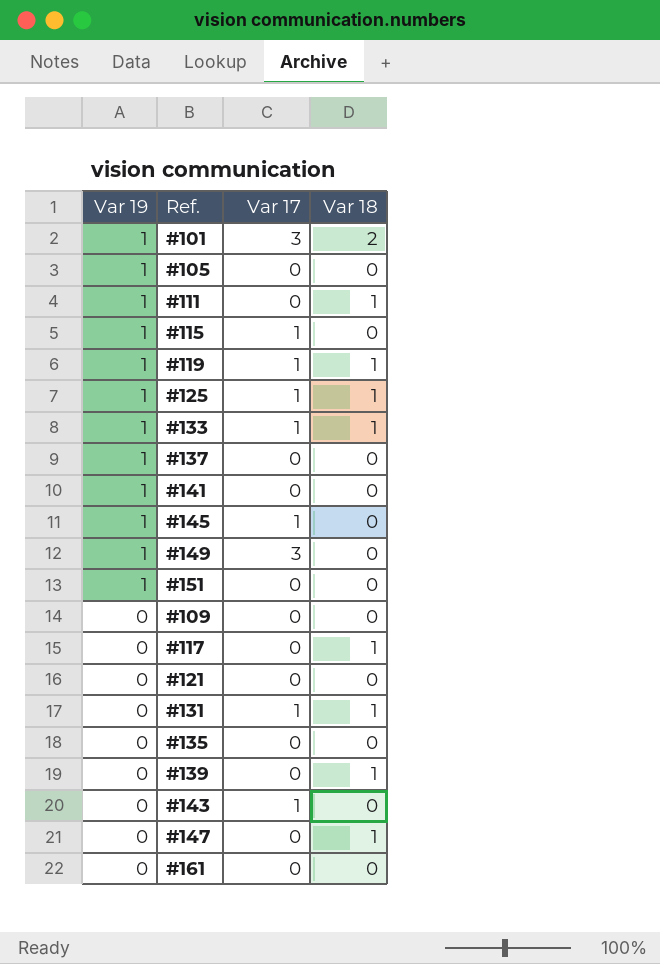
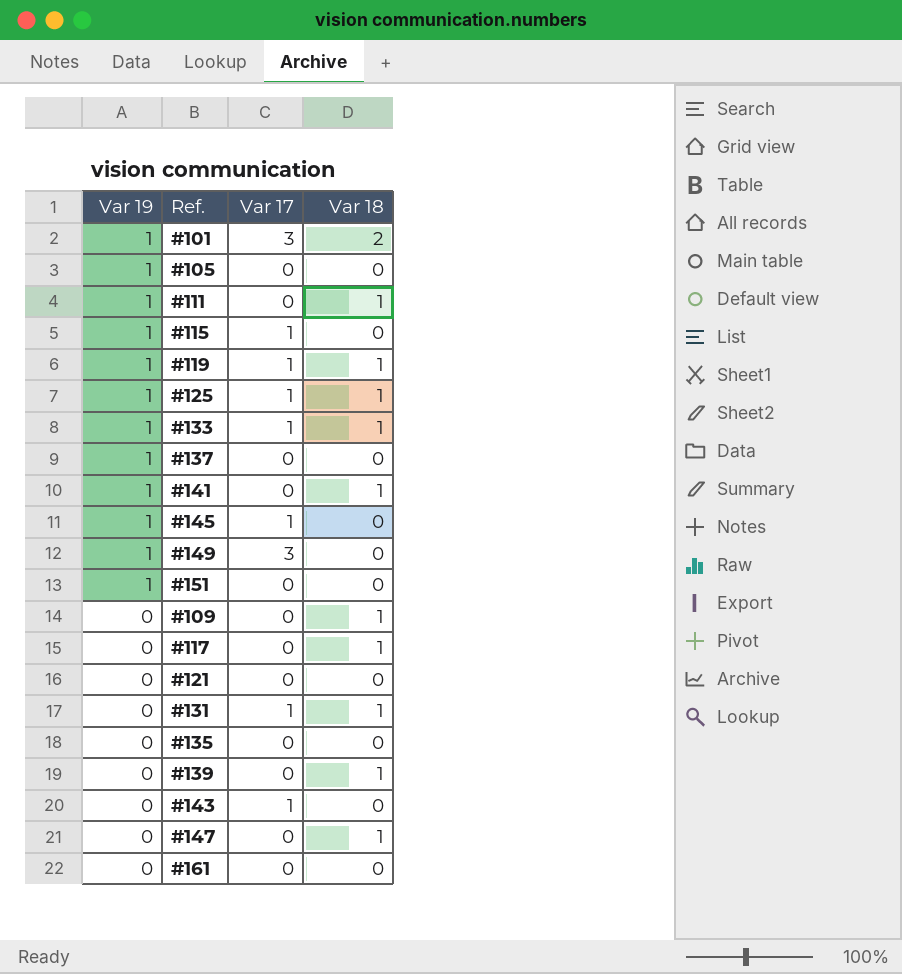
#141 | Var 18: 0 -> 1
#109 | Var 18: 0 -> 1

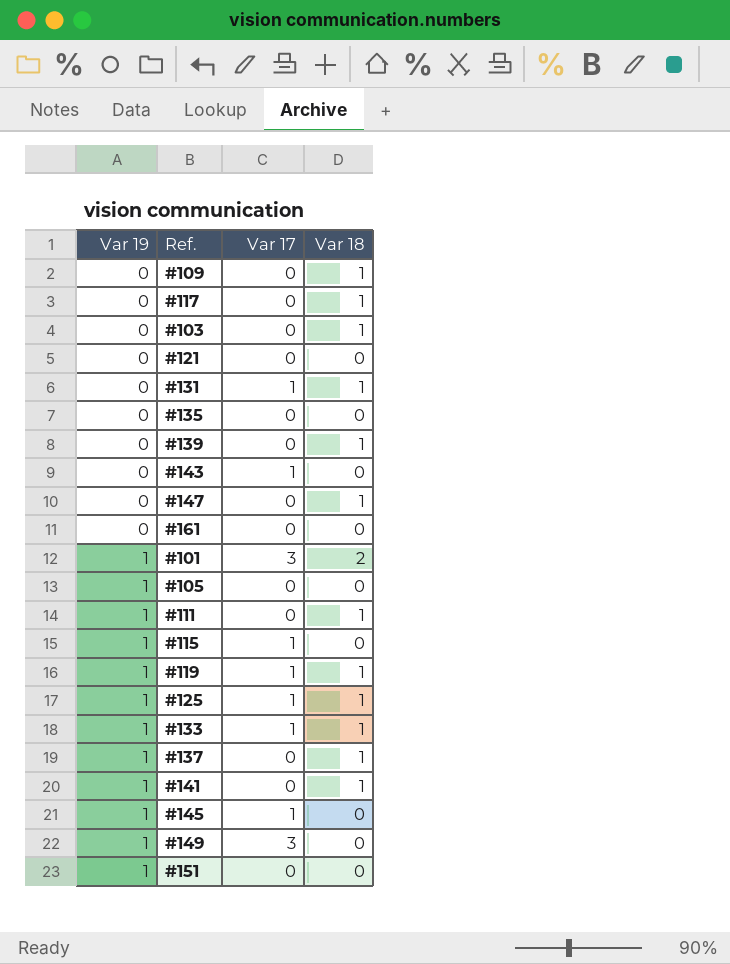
row order: Var 19 descending -> Var 19 ascending
row #103: none -> 0 | 0 | 1
#137 | Var 18: 0 -> 1

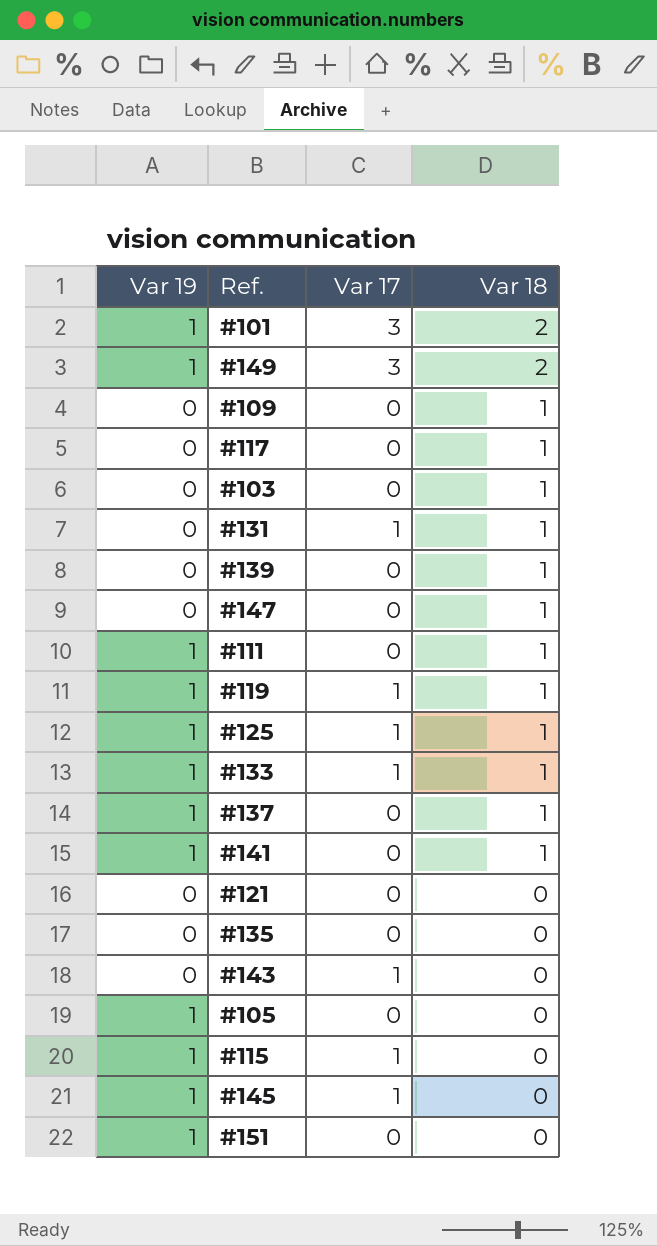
row order: Var 19 ascending -> Var 18 descending
row #161: 0 | 0 | 0 -> none
#149 | Var 18: 0 -> 2

